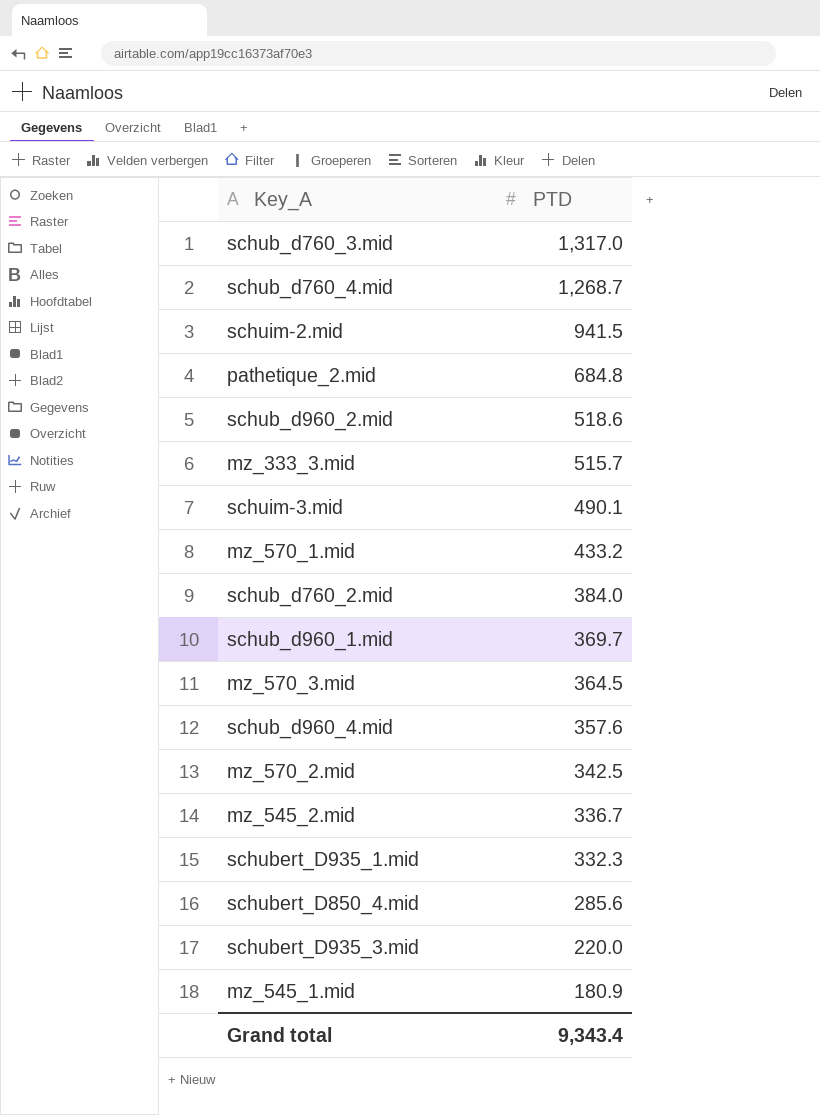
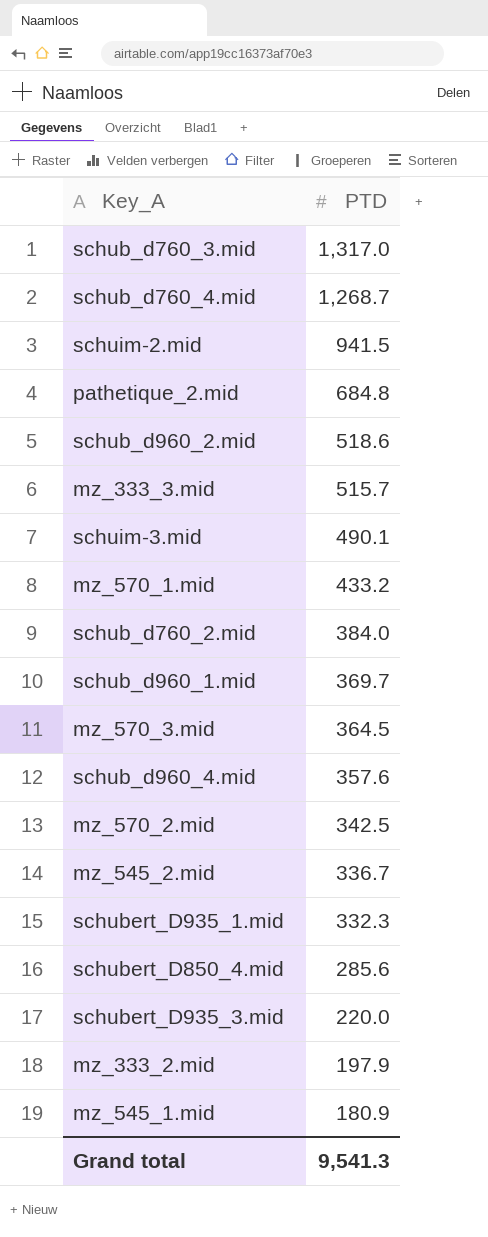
row mz_333_2.mid: none -> 197.9
Grand total | PTD: 9,343.4 -> 9,541.3

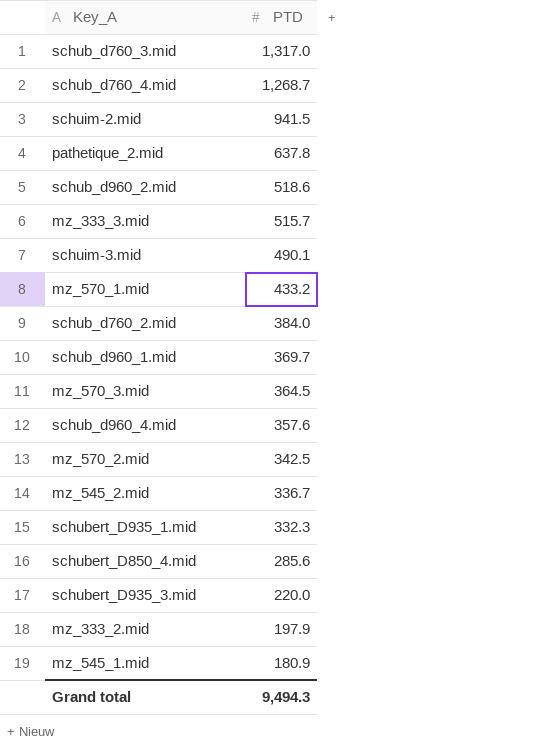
pathetique_2.mid | PTD: 684.8 -> 637.8
Grand total | PTD: 9,541.3 -> 9,494.3

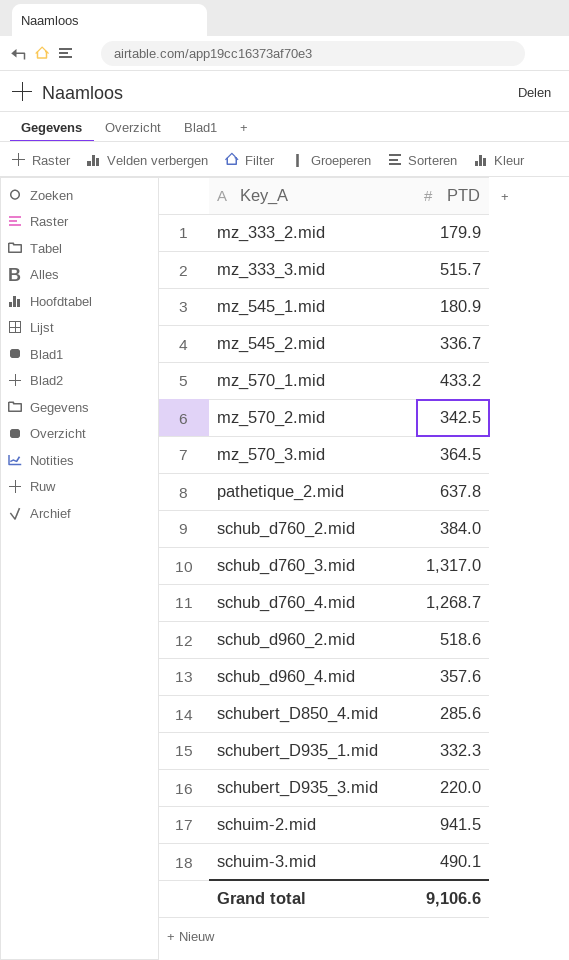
row order: PTD descending -> Key_A ascending
row schub_d960_1.mid: 369.7 -> none
mz_333_2.mid | PTD: 197.9 -> 179.9
Grand total | PTD: 9,494.3 -> 9,106.6

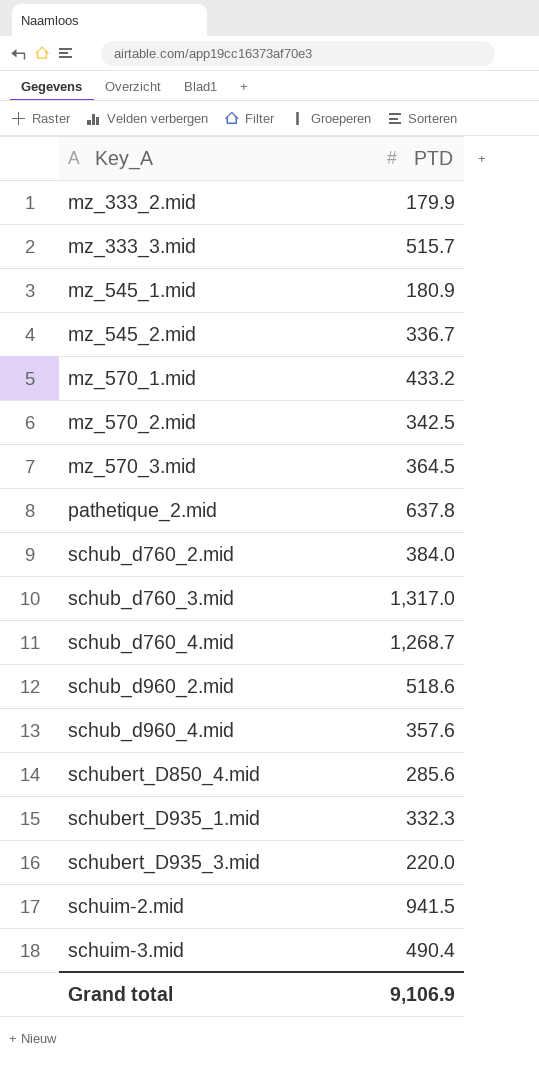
schuim-3.mid | PTD: 490.1 -> 490.4
Grand total | PTD: 9,106.6 -> 9,106.9

